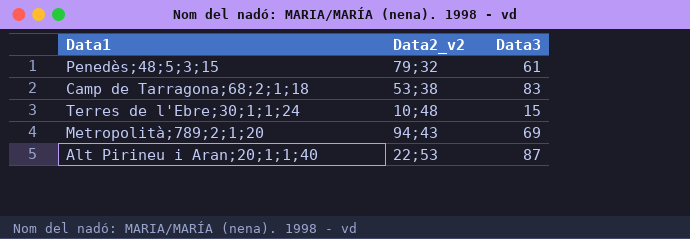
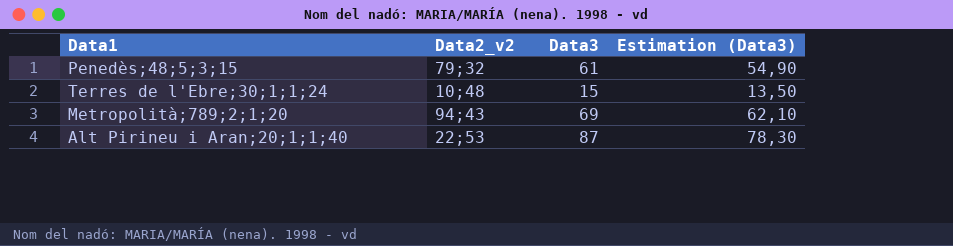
column Estimation (Data3) | formula: none -> [Data3] * 0,9
row Camp de Tarragona;68;2;1;18: 53;38 | 83 -> none

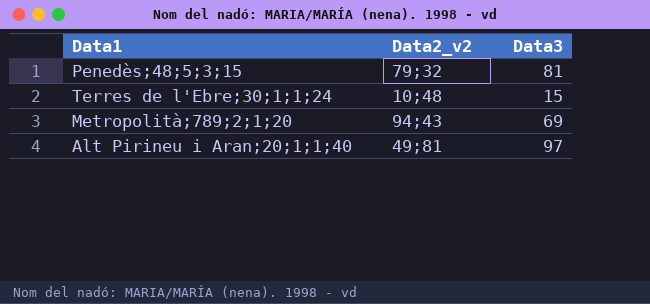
column Estimation (Data3) | formula: [Data3] * 0,9 -> none
Penedès;48;5;3;15 | Data3: 61 -> 81
Alt Pirineu i Aran;20;1;1;40 | Data2_v2: 22;53 -> 49;81
Alt Pirineu i Aran;20;1;1;40 | Data3: 87 -> 97

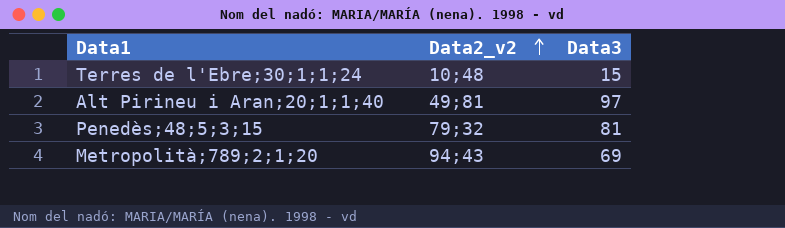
row order: none -> Data2_v2 ascending

